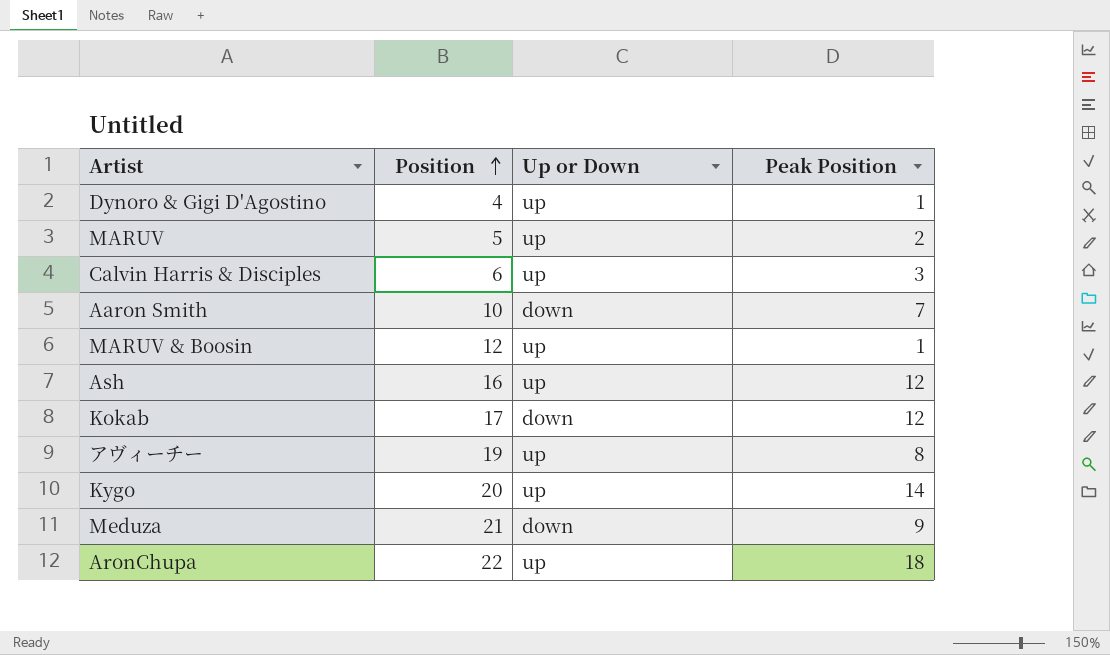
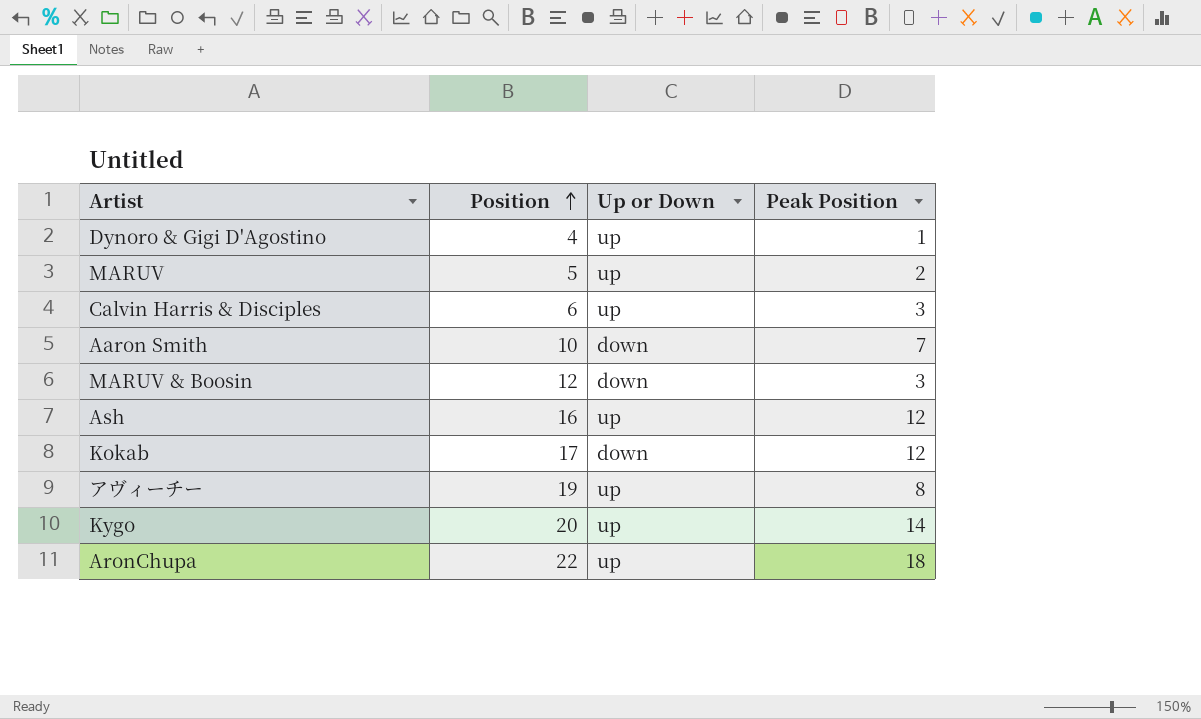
row Meduza: 21 | down | 9 -> none
MARUV & Boosin | Up or Down: up -> down
MARUV & Boosin | Peak Position: 1 -> 3

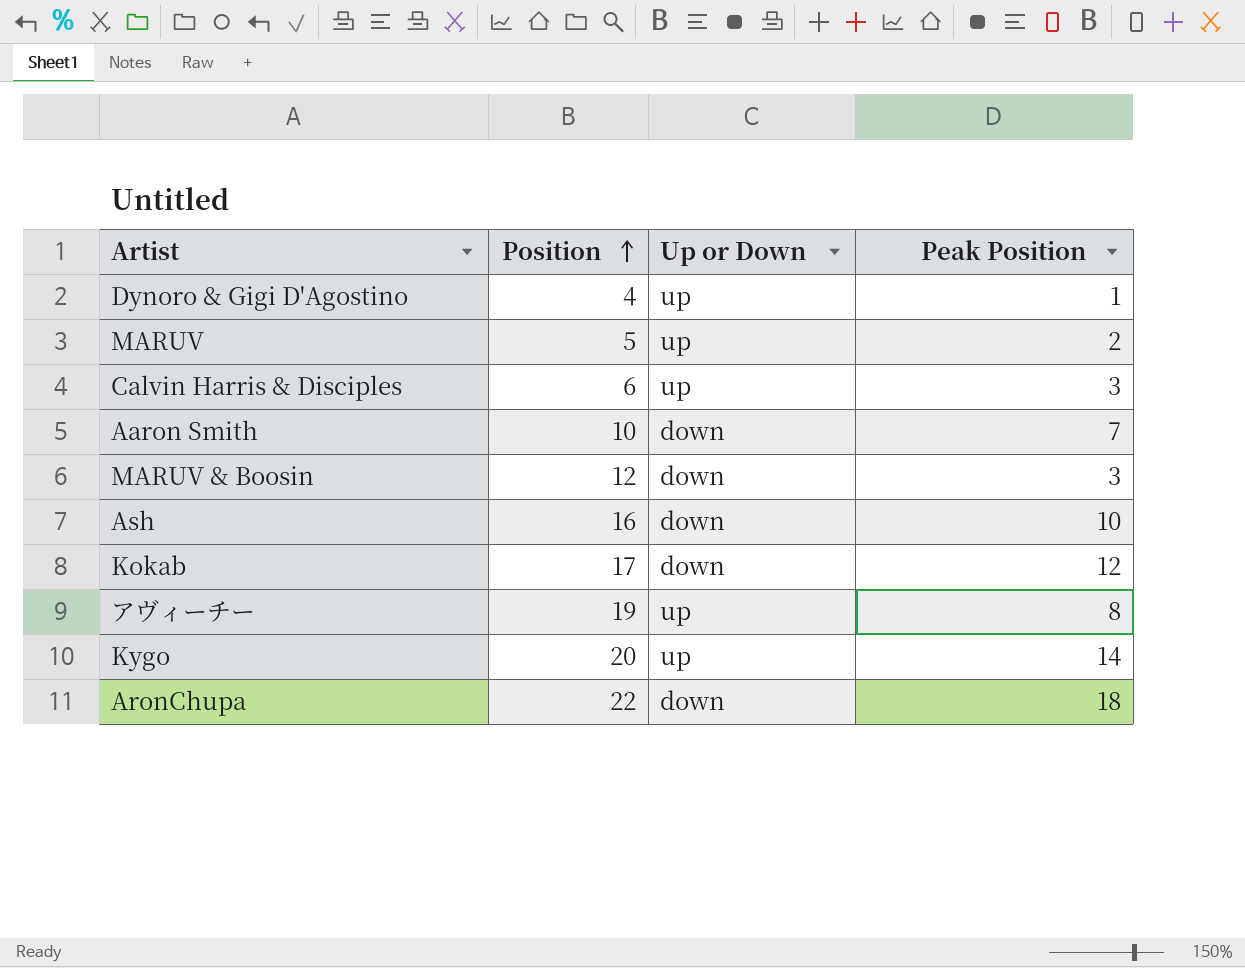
Ash | Up or Down: up -> down
Ash | Peak Position: 12 -> 10
AronChupa | Up or Down: up -> down

